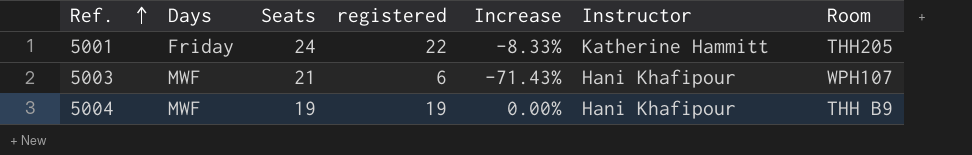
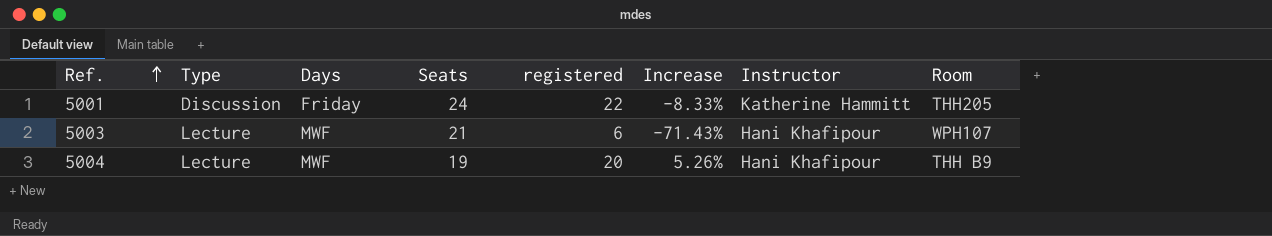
column Type | position: none -> 2
5004 | registered: 19 -> 20
5004 | Increase: 0.00% -> 5.26%

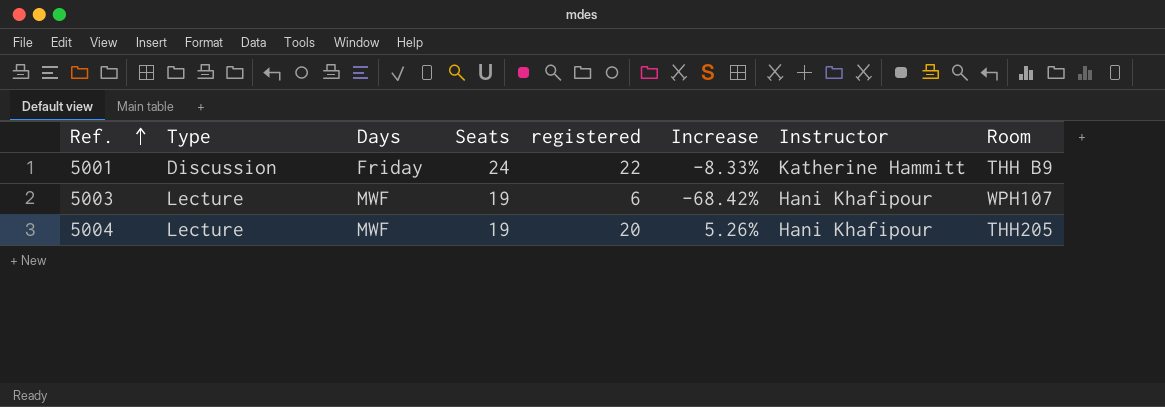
5001 | Room: THH205 -> THH B9
5003 | Seats: 21 -> 19
5003 | Increase: -71.43% -> -68.42%
5004 | Room: THH B9 -> THH205

